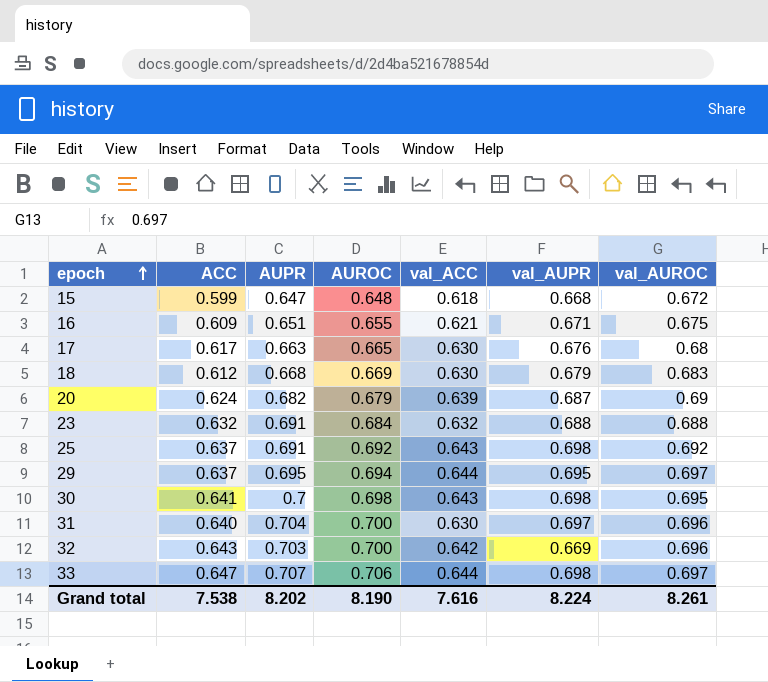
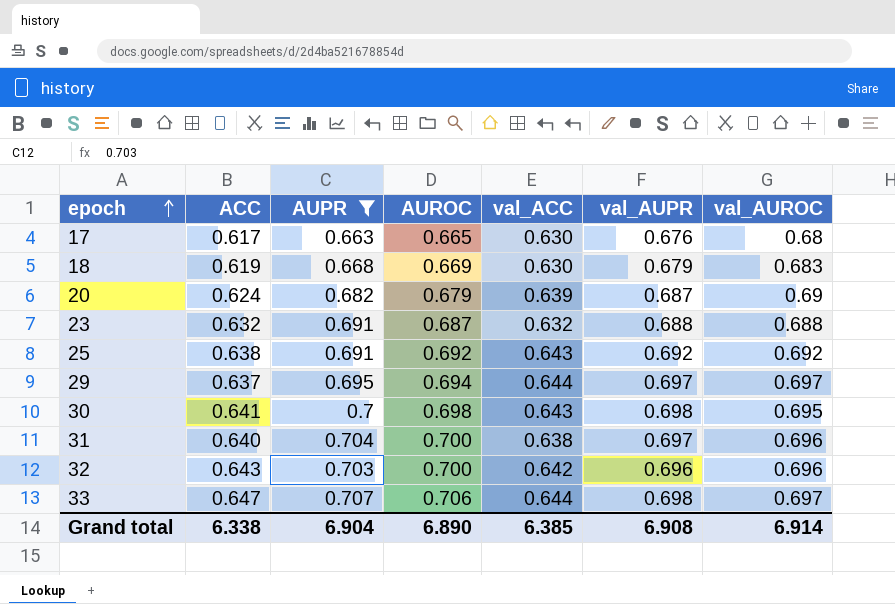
filter: none -> AUPR >= 0.663
18 | ACC: 0.612 -> 0.619
23 | AUROC: 0.684 -> 0.687
25 | ACC: 0.637 -> 0.638
25 | val_AUPR: 0.698 -> 0.692
29 | val_AUPR: 0.695 -> 0.697
31 | val_ACC: 0.630 -> 0.638
32 | val_AUPR: 0.669 -> 0.696
Grand total | ACC: 7.538 -> 6.338
Grand total | AUPR: 8.202 -> 6.904
Grand total | AUROC: 8.190 -> 6.890
Grand total | val_ACC: 7.616 -> 6.385
Grand total | val_AUPR: 8.224 -> 6.908
Grand total | val_AUROC: 8.261 -> 6.914

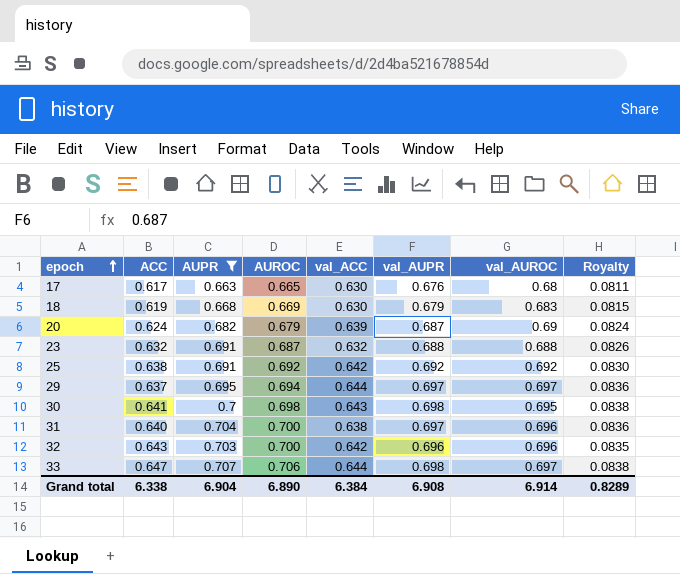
column Royalty | formula: none -> [val_AUPR] * 0.12
25 | val_ACC: 0.643 -> 0.642
Grand total | val_ACC: 6.385 -> 6.384

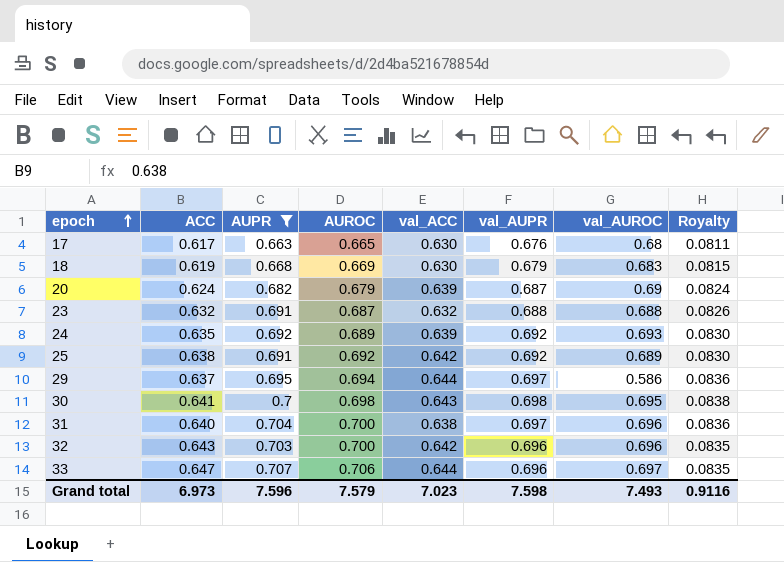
row 24: none -> 0.635 | 0.692 | 0.689 | 0.639 | 0.692 | 0.693 | 0.0830
25 | val_AUROC: 0.692 -> 0.689
29 | val_AUROC: 0.697 -> 0.586
33 | val_AUPR: 0.698 -> 0.696
33 | Royalty: 0.0838 -> 0.0835
Grand total | ACC: 6.338 -> 6.973
Grand total | AUPR: 6.904 -> 7.596
Grand total | AUROC: 6.890 -> 7.579
Grand total | val_ACC: 6.384 -> 7.023
Grand total | val_AUPR: 6.908 -> 7.598
Grand total | val_AUROC: 6.914 -> 7.493
Grand total | Royalty: 0.8289 -> 0.9116

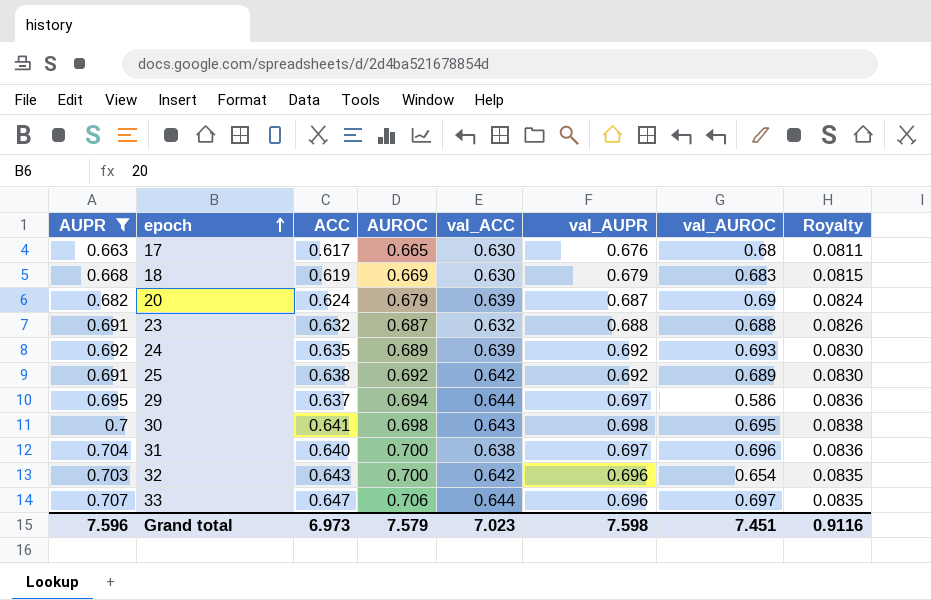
column AUPR | position: 3 -> 1
32 | val_AUROC: 0.696 -> 0.654
Grand total | val_AUROC: 7.493 -> 7.451

